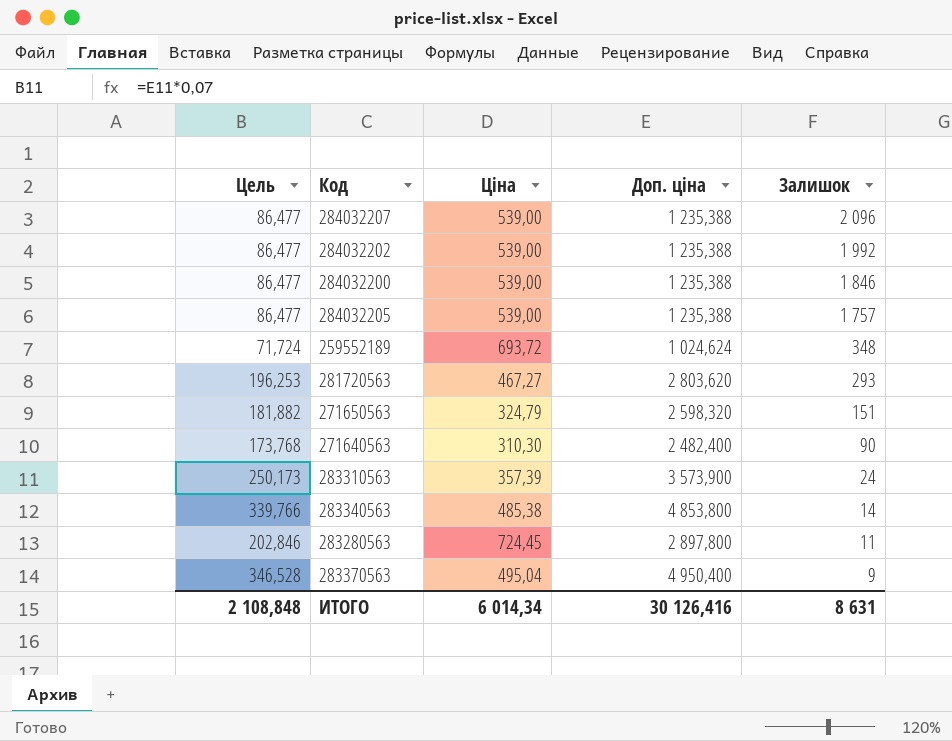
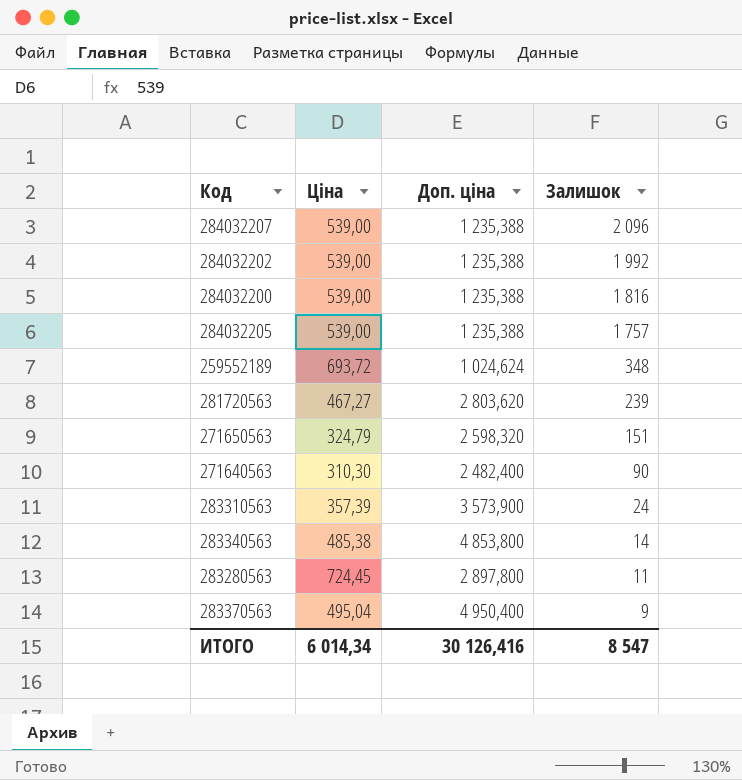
column Цель | formula: [Доп. ціна] * 0,07 -> none
284032200 | Залишок: 1 846 -> 1 816
281720563 | Залишок: 293 -> 239
ИТОГО | Залишок: 8 631 -> 8 547

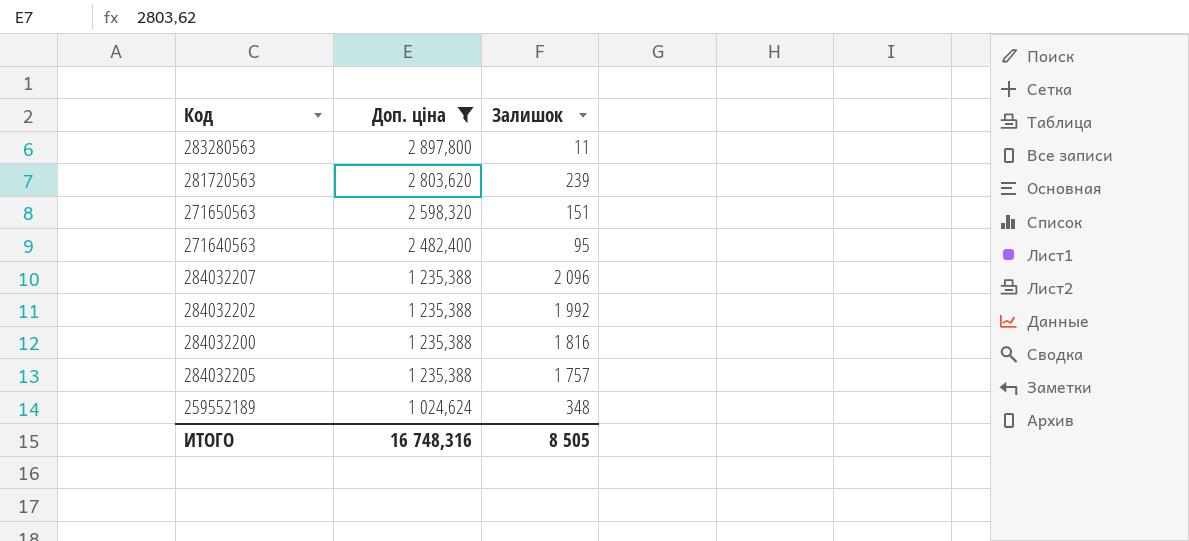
filter: none -> Доп. ціна <= 2 897,800
row order: Залишок descending -> Доп. ціна descending
column Ціна | position: 2 -> none
271640563 | Залишок: 90 -> 95
ИТОГО | Доп. ціна: 30 126,416 -> 16 748,316
ИТОГО | Залишок: 8 547 -> 8 505

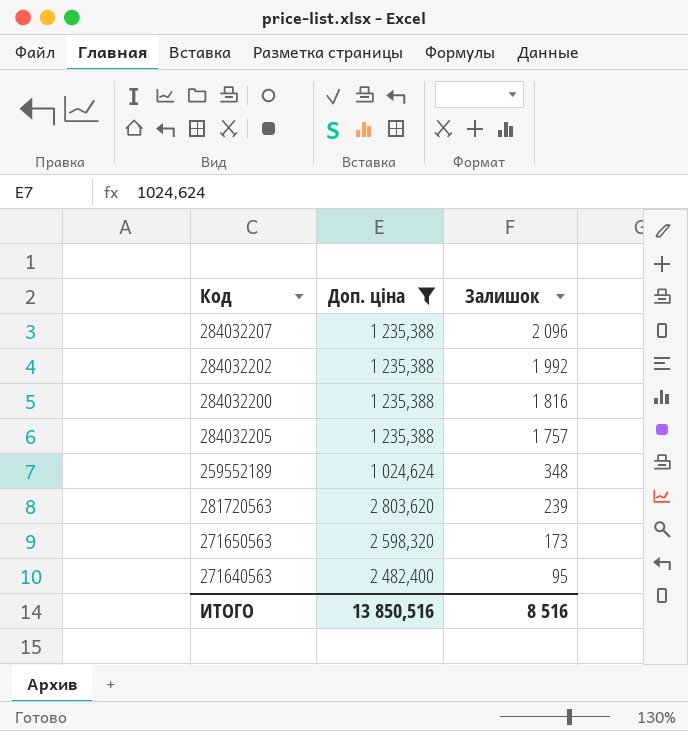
row order: Доп. ціна descending -> Залишок descending
row 283280563: 2 897,800 | 11 -> none
271650563 | Залишок: 151 -> 173
ИТОГО | Доп. ціна: 16 748,316 -> 13 850,516
ИТОГО | Залишок: 8 505 -> 8 516

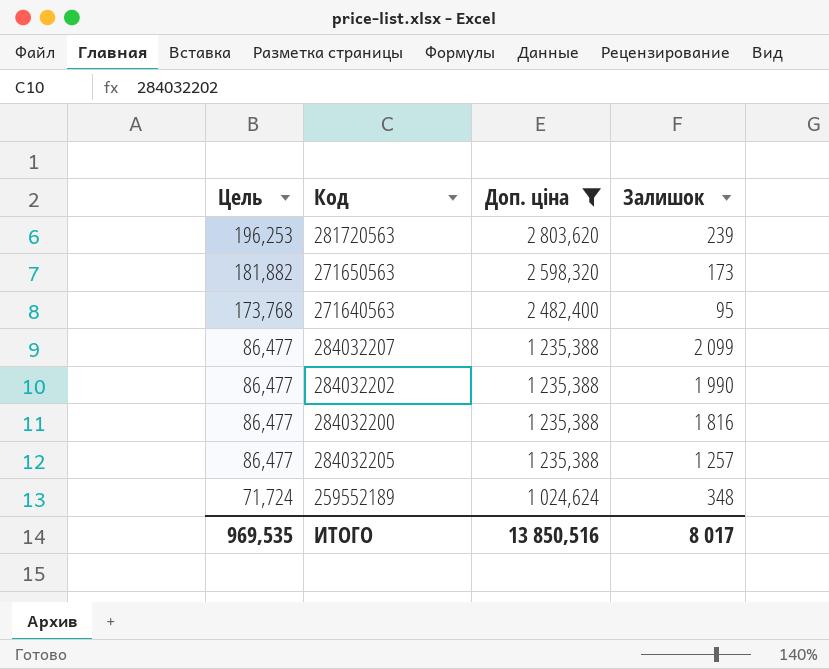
row order: Залишок descending -> Цель descending
column Цель | formula: none -> [Доп. ціна] * 0,07
284032207 | Залишок: 2 096 -> 2 099
284032202 | Залишок: 1 992 -> 1 990
284032205 | Залишок: 1 757 -> 1 257
ИТОГО | Залишок: 8 516 -> 8 017

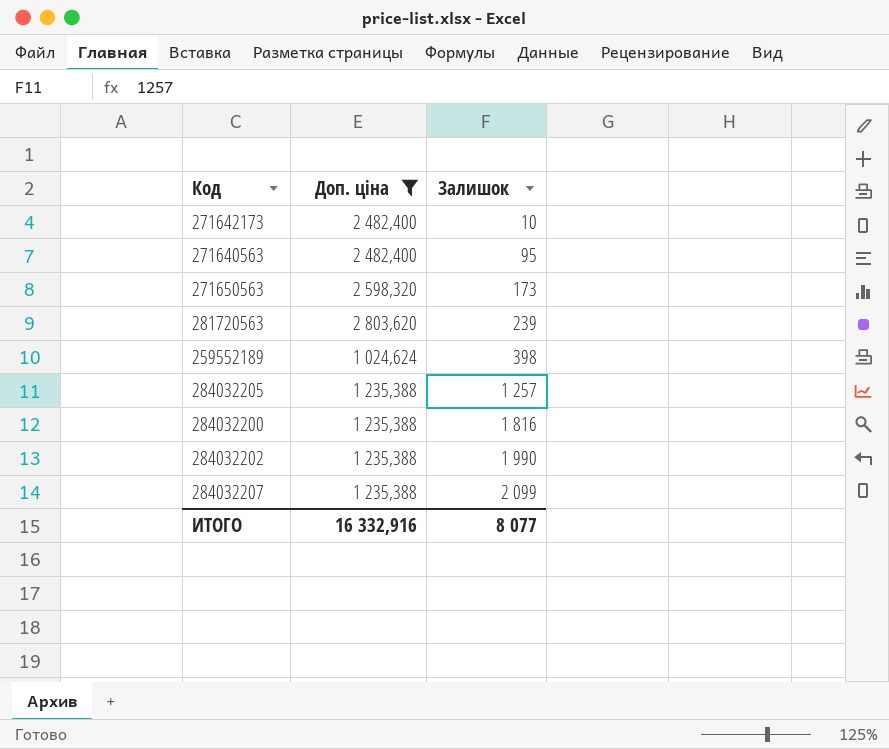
row order: Цель descending -> Залишок ascending
column Цель | formula: [Доп. ціна] * 0,07 -> none
row 271642173: none -> 2 482,400 | 10
259552189 | Залишок: 348 -> 398
ИТОГО | Доп. ціна: 13 850,516 -> 16 332,916
ИТОГО | Залишок: 8 017 -> 8 077

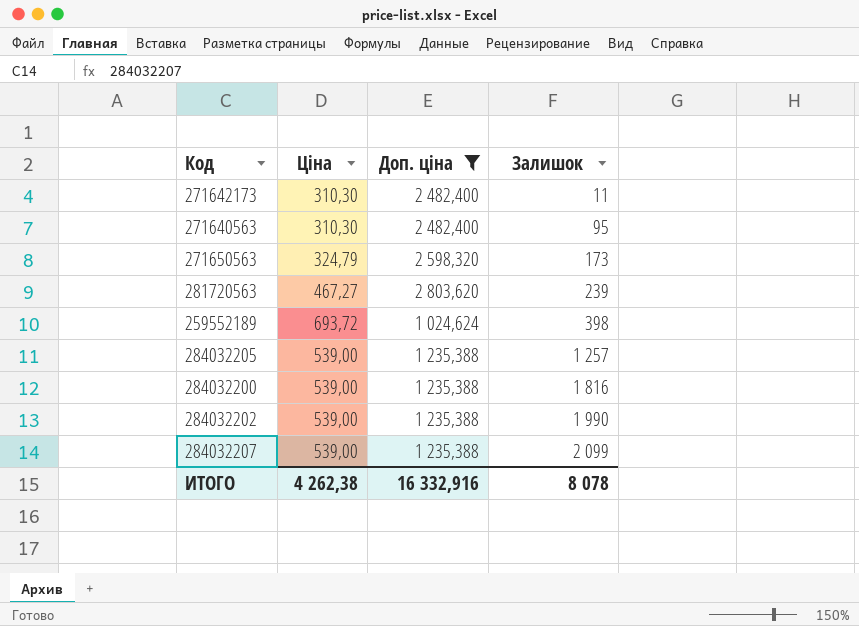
column Ціна | position: none -> 2
271642173 | Залишок: 10 -> 11
ИТОГО | Залишок: 8 077 -> 8 078

